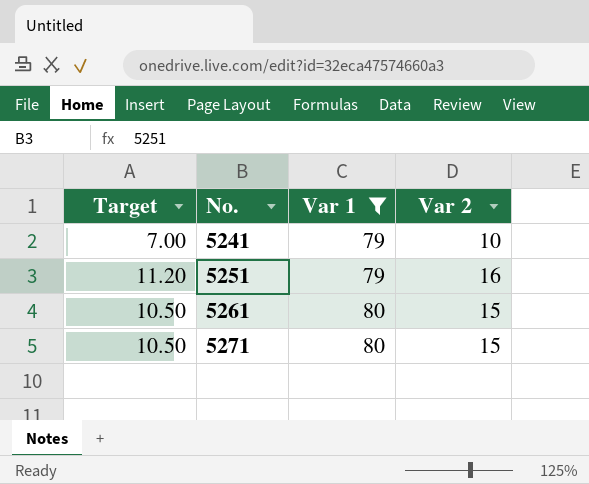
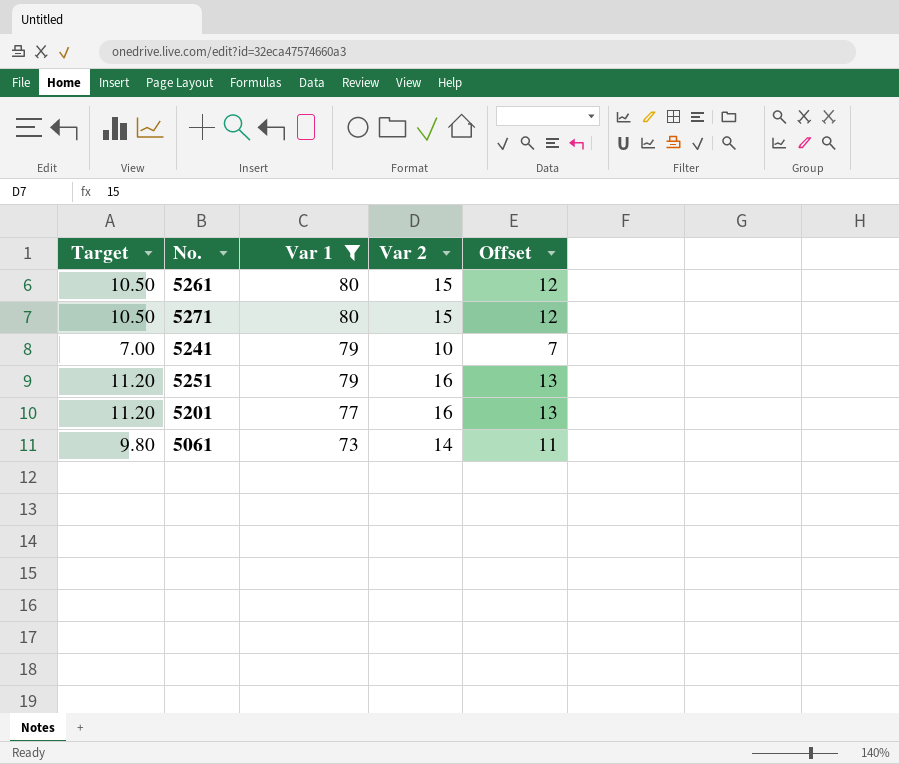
row order: No. ascending -> Var 1 descending
column Offset | formula: none -> [Var 2] - 3
row 5201: none -> 11.20 | 77 | 16 | 13
row 5061: none -> 9.80 | 73 | 14 | 11

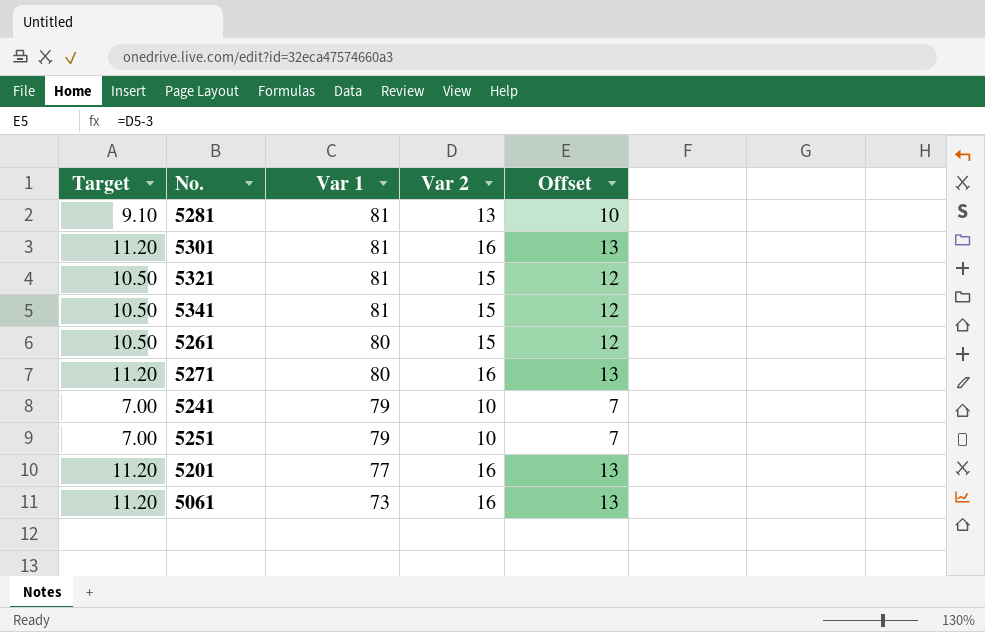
filter: Var 1 != 81 -> none
5271 | Target: 10.50 -> 11.20
5271 | Var 2: 15 -> 16
5271 | Offset: 12 -> 13
5251 | Target: 11.20 -> 7.00
5251 | Var 2: 16 -> 10
5251 | Offset: 13 -> 7
5061 | Target: 9.80 -> 11.20
5061 | Var 2: 14 -> 16
5061 | Offset: 11 -> 13

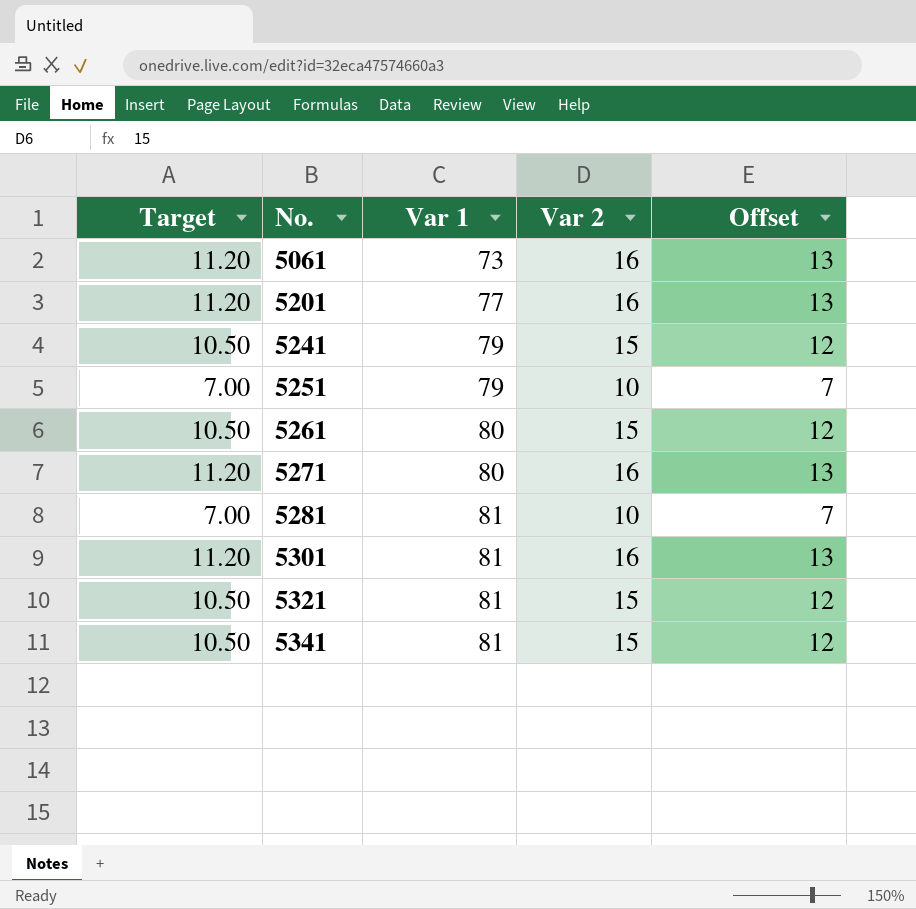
row order: Var 1 descending -> No. ascending
5241 | Target: 7.00 -> 10.50
5241 | Var 2: 10 -> 15
5241 | Offset: 7 -> 12
5281 | Target: 9.10 -> 7.00
5281 | Var 2: 13 -> 10
5281 | Offset: 10 -> 7

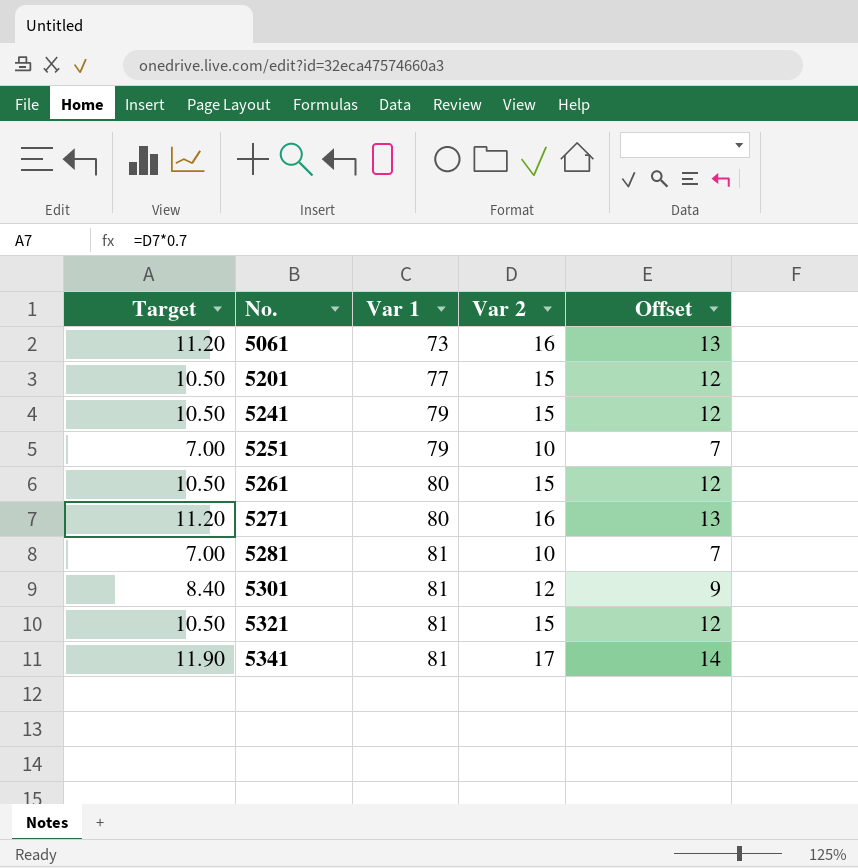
5201 | Target: 11.20 -> 10.50
5201 | Var 2: 16 -> 15
5201 | Offset: 13 -> 12
5301 | Target: 11.20 -> 8.40
5301 | Var 2: 16 -> 12
5301 | Offset: 13 -> 9
5341 | Target: 10.50 -> 11.90
5341 | Var 2: 15 -> 17
5341 | Offset: 12 -> 14

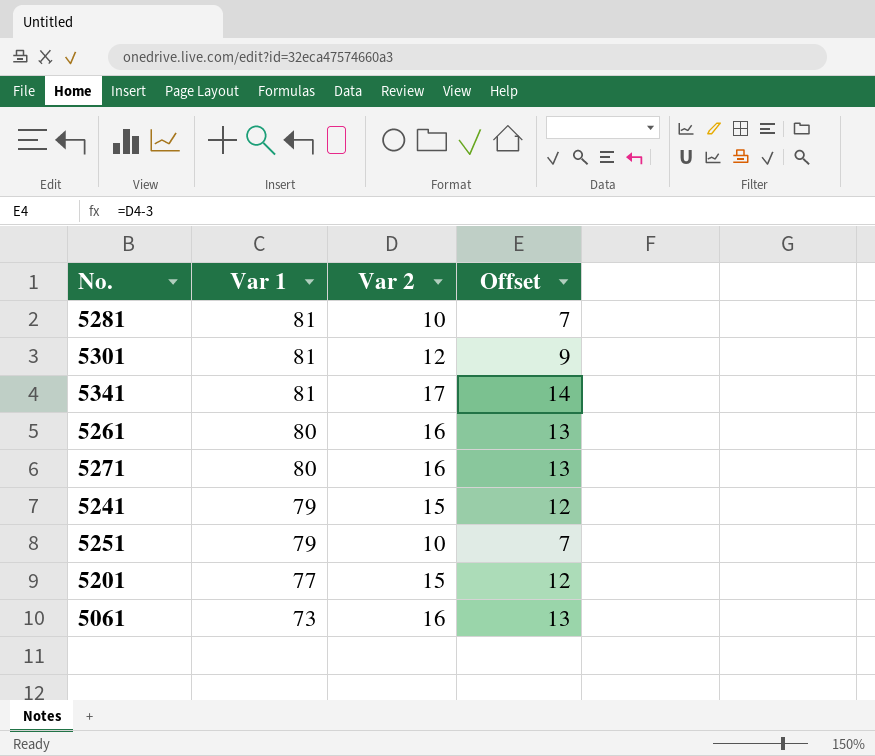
row order: No. ascending -> Var 1 descending
column Target | formula: [Var 2] * 0.7 -> none
row 5321: 10.50 | 81 | 15 | 12 -> none
5261 | Var 2: 15 -> 16
5261 | Offset: 12 -> 13

